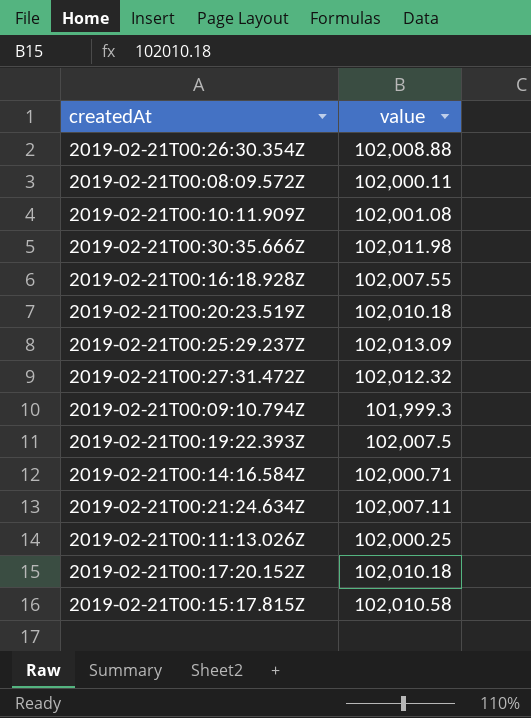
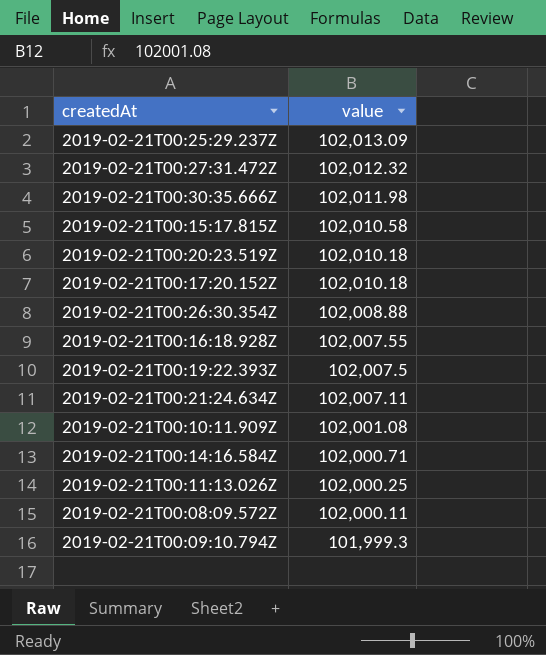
row order: none -> value descending

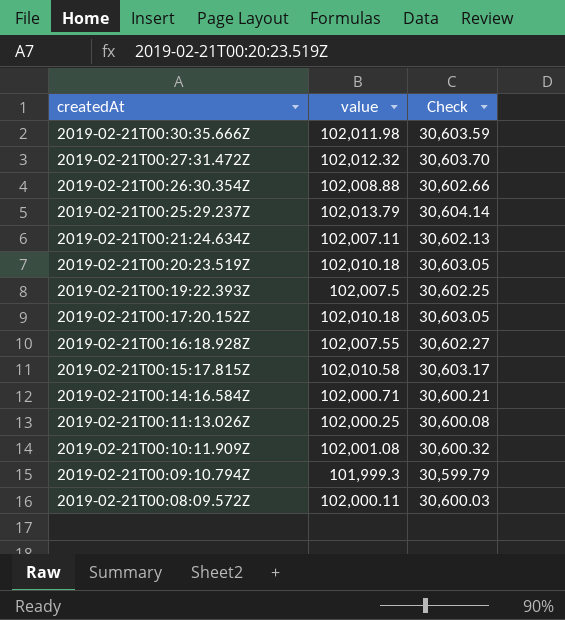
row order: value descending -> createdAt descending
column Check | formula: none -> [value] * 0.3
2019-02-21T00:25:29.237Z | value: 102,013.09 -> 102,013.79

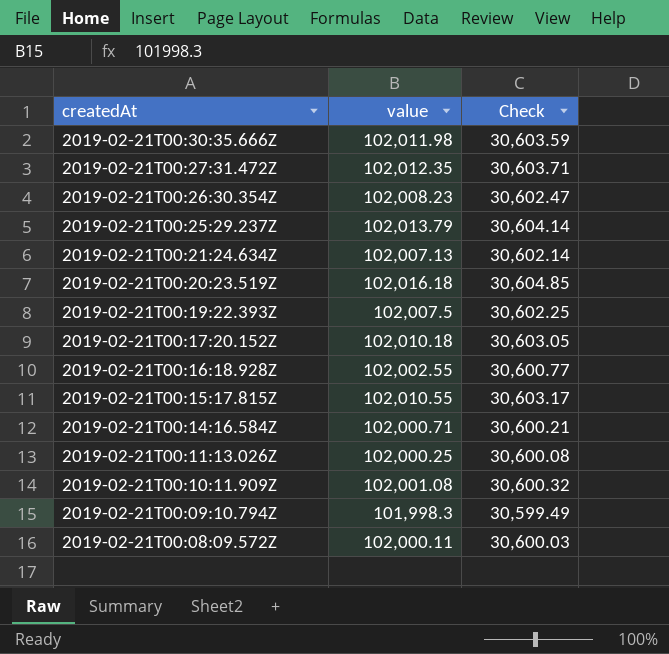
2019-02-21T00:27:31.472Z | value: 102,012.32 -> 102,012.35
2019-02-21T00:27:31.472Z | Check: 30,603.70 -> 30,603.71
2019-02-21T00:26:30.354Z | value: 102,008.88 -> 102,008.23
2019-02-21T00:26:30.354Z | Check: 30,602.66 -> 30,602.47
2019-02-21T00:21:24.634Z | value: 102,007.11 -> 102,007.13
2019-02-21T00:21:24.634Z | Check: 30,602.13 -> 30,602.14
2019-02-21T00:20:23.519Z | value: 102,010.18 -> 102,016.18
2019-02-21T00:20:23.519Z | Check: 30,603.05 -> 30,604.85
2019-02-21T00:16:18.928Z | value: 102,007.55 -> 102,002.55
2019-02-21T00:16:18.928Z | Check: 30,602.27 -> 30,600.77
2019-02-21T00:15:17.815Z | value: 102,010.58 -> 102,010.55
2019-02-21T00:09:10.794Z | value: 101,999.3 -> 101,998.3
2019-02-21T00:09:10.794Z | Check: 30,599.79 -> 30,599.49

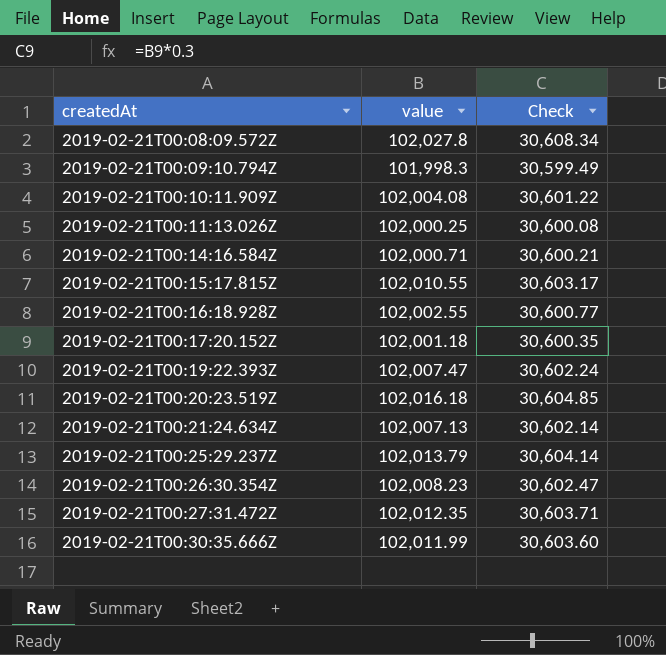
row order: createdAt descending -> createdAt ascending
2019-02-21T00:08:09.572Z | value: 102,000.11 -> 102,027.8
2019-02-21T00:08:09.572Z | Check: 30,600.03 -> 30,608.34
2019-02-21T00:10:11.909Z | value: 102,001.08 -> 102,004.08
2019-02-21T00:10:11.909Z | Check: 30,600.32 -> 30,601.22
2019-02-21T00:17:20.152Z | value: 102,010.18 -> 102,001.18
2019-02-21T00:17:20.152Z | Check: 30,603.05 -> 30,600.35
2019-02-21T00:19:22.393Z | value: 102,007.5 -> 102,007.47
2019-02-21T00:19:22.393Z | Check: 30,602.25 -> 30,602.24
2019-02-21T00:30:35.666Z | value: 102,011.98 -> 102,011.99
2019-02-21T00:30:35.666Z | Check: 30,603.59 -> 30,603.60

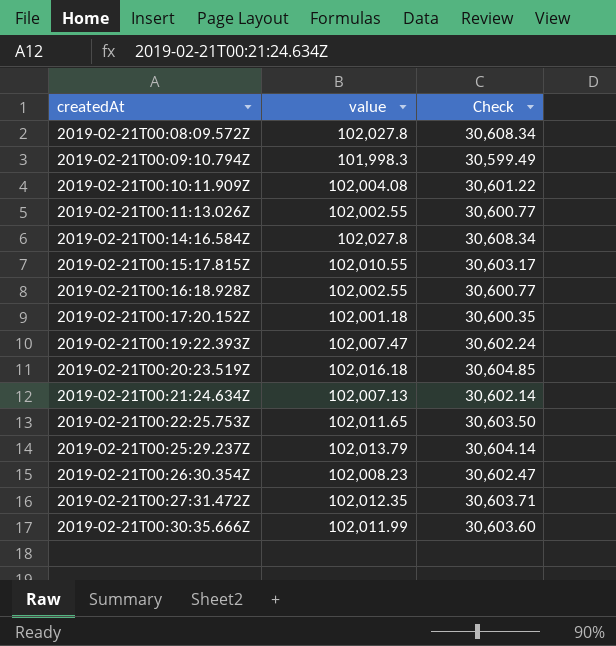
2019-02-21T00:11:13.026Z | value: 102,000.25 -> 102,002.55
2019-02-21T00:11:13.026Z | Check: 30,600.08 -> 30,600.77
2019-02-21T00:14:16.584Z | value: 102,000.71 -> 102,027.8
2019-02-21T00:14:16.584Z | Check: 30,600.21 -> 30,608.34
row 2019-02-21T00:22:25.753Z: none -> 102,011.65 | 30,603.50

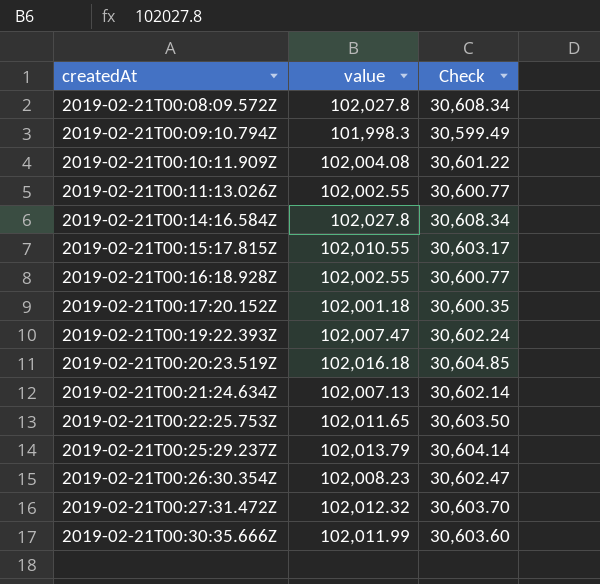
2019-02-21T00:27:31.472Z | value: 102,012.35 -> 102,012.32
2019-02-21T00:27:31.472Z | Check: 30,603.71 -> 30,603.70

